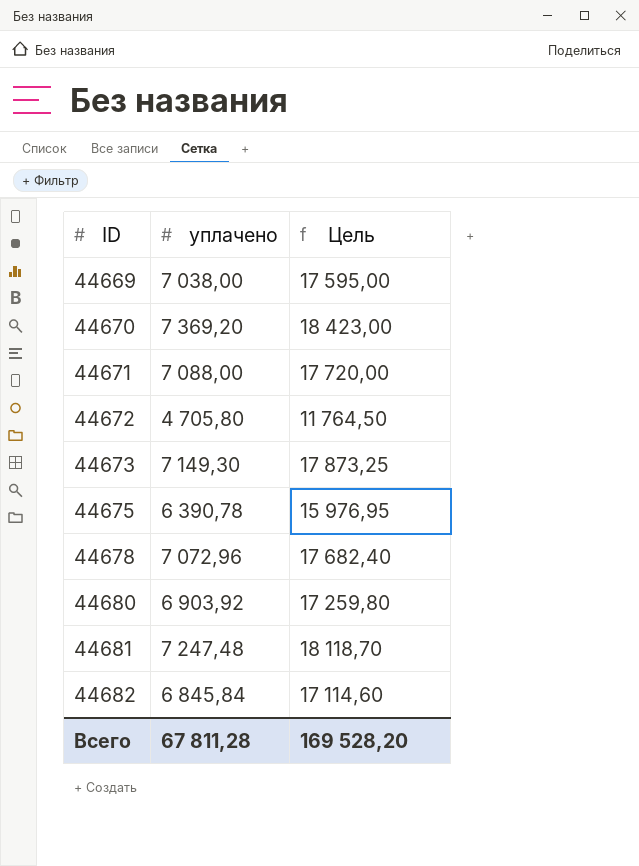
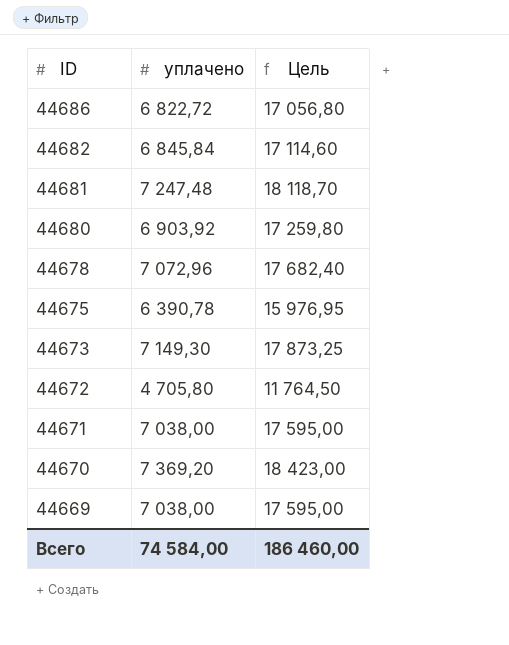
row order: ID ascending -> ID descending
row 44686: none -> 6 822,72 | 17 056,80
44671 | уплачено: 7 088,00 -> 7 038,00
44671 | Цель: 17 720,00 -> 17 595,00
Всего | уплачено: 67 811,28 -> 74 584,00
Всего | Цель: 169 528,20 -> 186 460,00

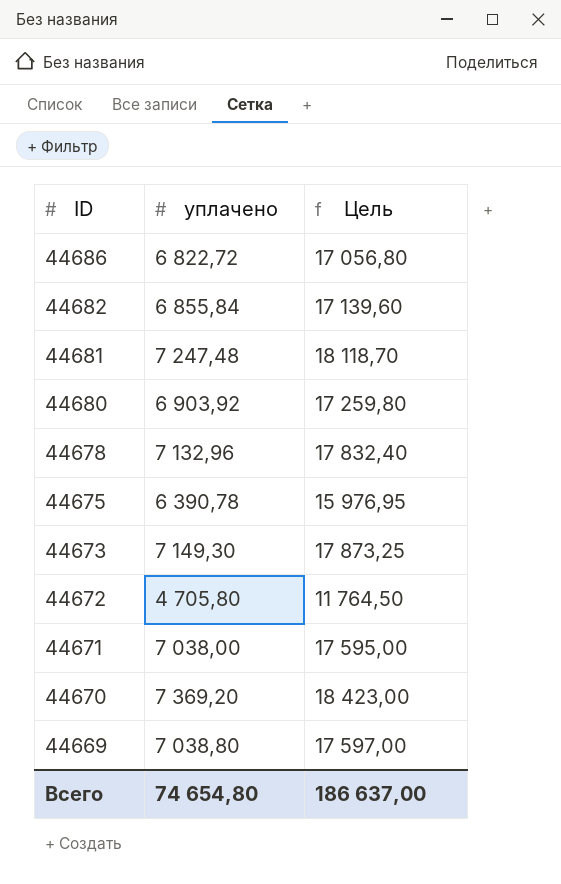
44682 | уплачено: 6 845,84 -> 6 855,84
44682 | Цель: 17 114,60 -> 17 139,60
44678 | уплачено: 7 072,96 -> 7 132,96
44678 | Цель: 17 682,40 -> 17 832,40
44669 | уплачено: 7 038,00 -> 7 038,80
44669 | Цель: 17 595,00 -> 17 597,00
Всего | уплачено: 74 584,00 -> 74 654,80
Всего | Цель: 186 460,00 -> 186 637,00

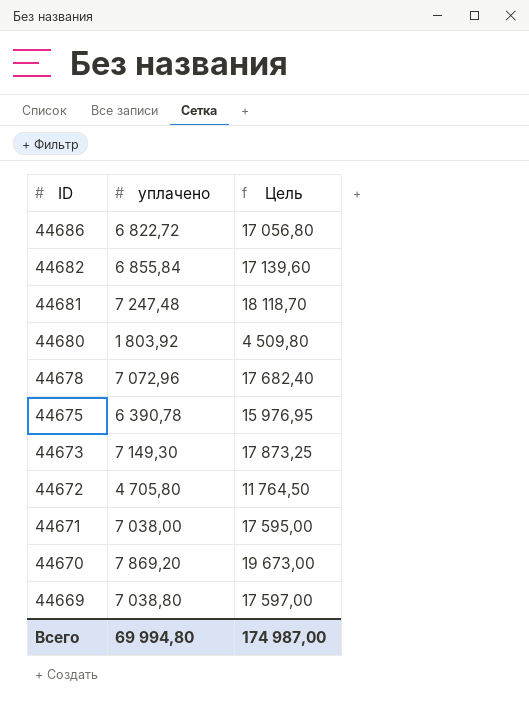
44680 | уплачено: 6 903,92 -> 1 803,92
44680 | Цель: 17 259,80 -> 4 509,80
44678 | уплачено: 7 132,96 -> 7 072,96
44678 | Цель: 17 832,40 -> 17 682,40
44670 | уплачено: 7 369,20 -> 7 869,20
44670 | Цель: 18 423,00 -> 19 673,00
Всего | уплачено: 74 654,80 -> 69 994,80
Всего | Цель: 186 637,00 -> 174 987,00

